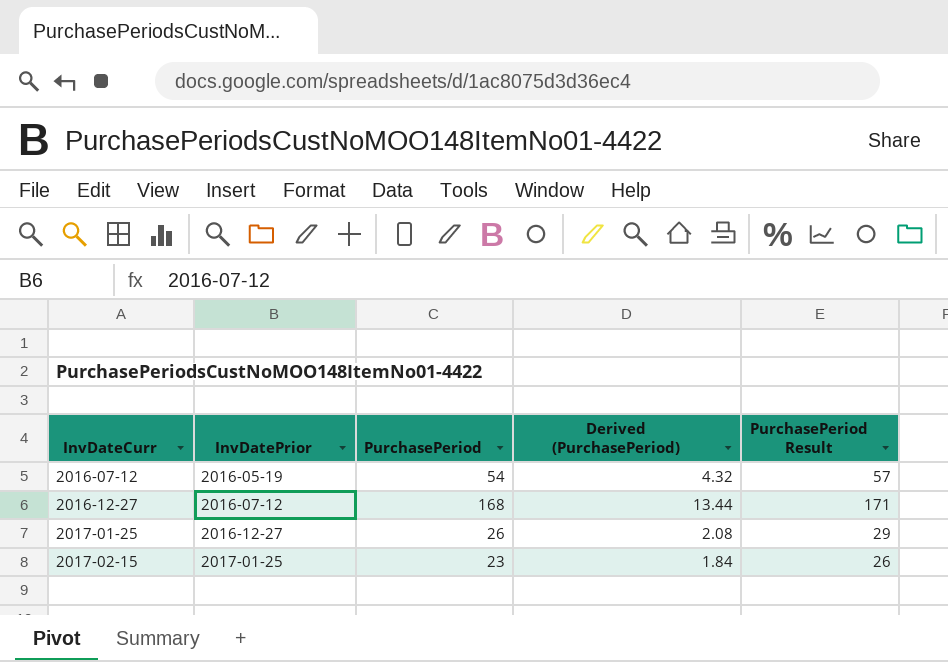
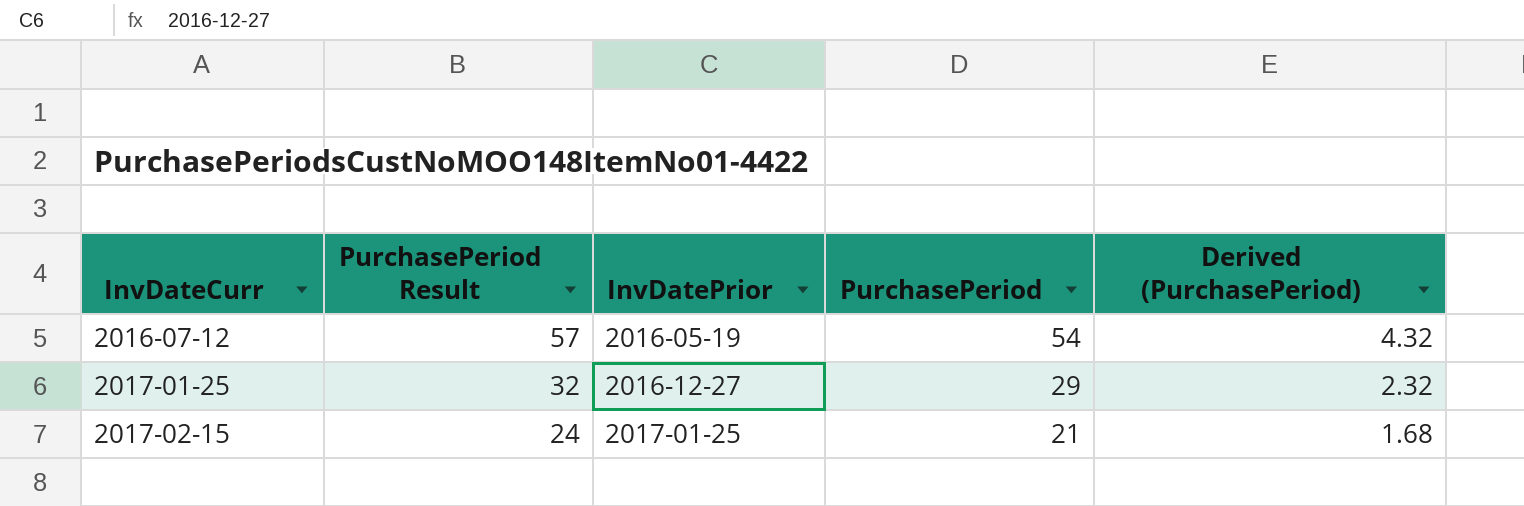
column PurchasePeriod Result | position: 5 -> 2
row 2016-12-27: 2016-07-12 | 168 | 13.44 | 171 -> none
2017-01-25 | PurchasePeriod Result: 29 -> 32
2017-01-25 | PurchasePeriod: 26 -> 29
2017-01-25 | Derived (PurchasePeriod): 2.08 -> 2.32
2017-02-15 | PurchasePeriod Result: 26 -> 24
2017-02-15 | PurchasePeriod: 23 -> 21
2017-02-15 | Derived (PurchasePeriod): 1.84 -> 1.68

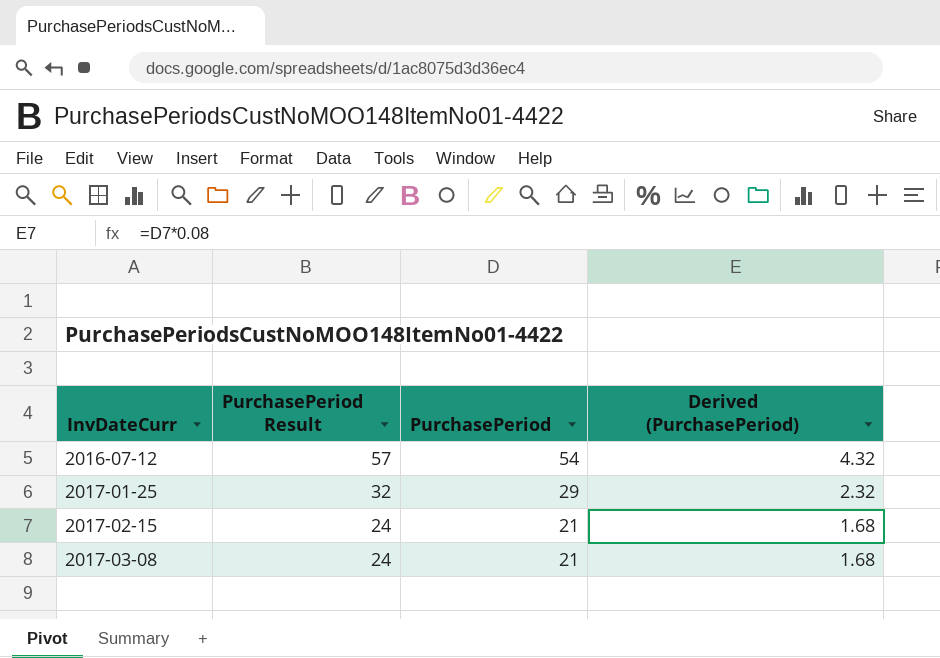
column InvDatePrior | position: 3 -> none
row 2017-03-08: none -> 24 | 21 | 1.68

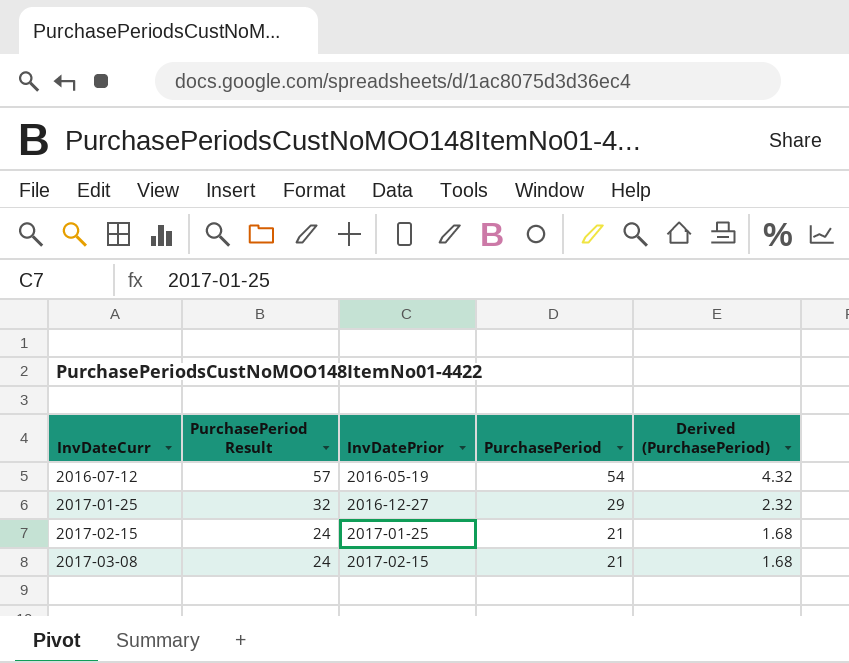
column InvDatePrior | position: none -> 3

